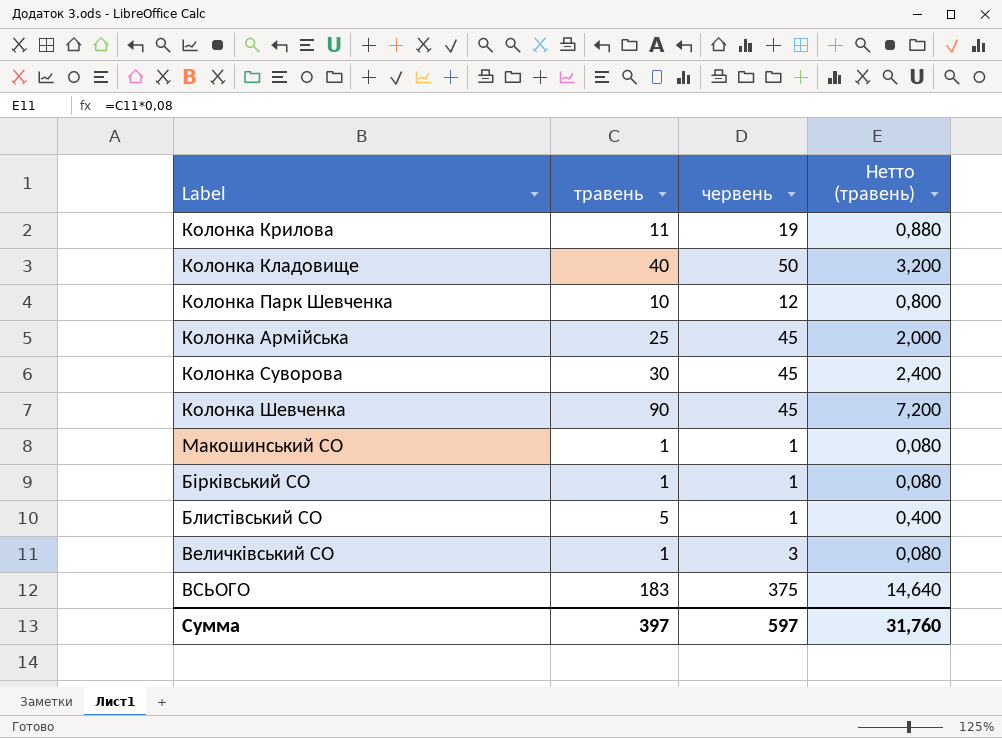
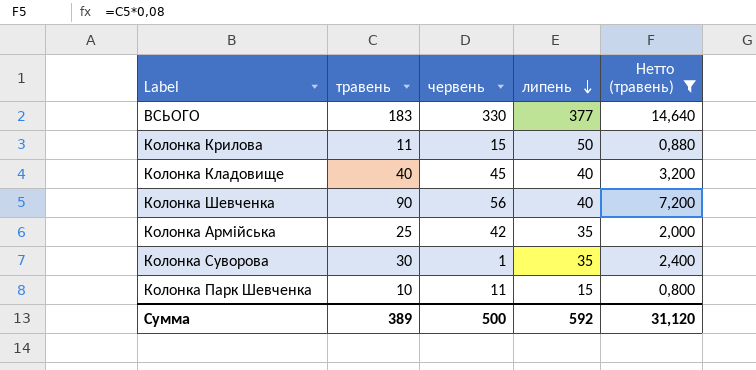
filter: none -> Нетто (травень) >= 0,800
row order: none -> липень descending
column липень | position: none -> 4
ВСЬОГО | червень: 375 -> 330
Колонка Крилова | червень: 19 -> 15
Колонка Кладовище | червень: 50 -> 45
Колонка Шевченка | червень: 45 -> 56
Колонка Армійська | червень: 45 -> 42
Колонка Суворова | червень: 45 -> 1
Колонка Парк Шевченка | червень: 12 -> 11
Сумма | травень: 397 -> 389
Сумма | червень: 597 -> 500
Сумма | Нетто (травень): 31,760 -> 31,120

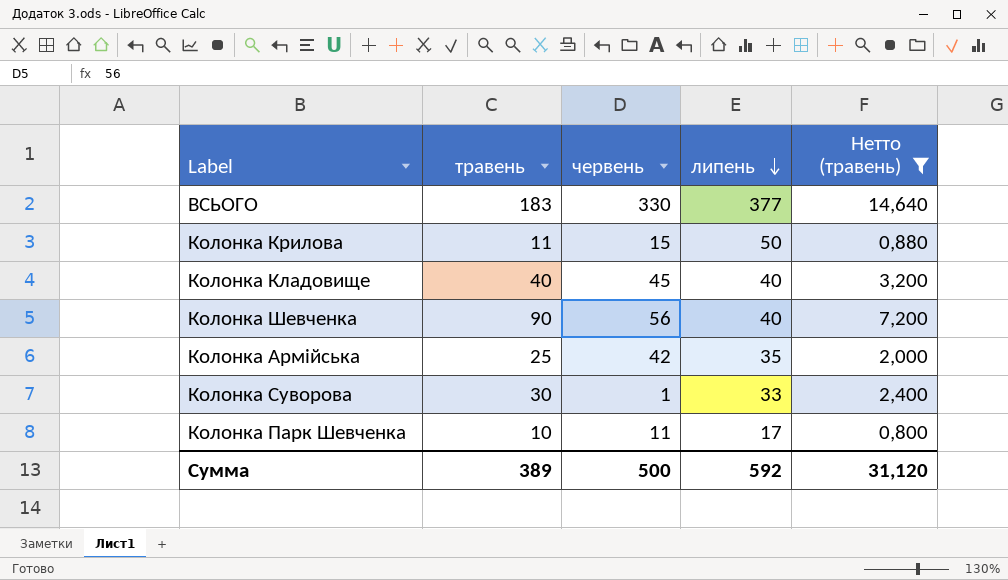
Колонка Суворова | липень: 35 -> 33
Колонка Парк Шевченка | липень: 15 -> 17

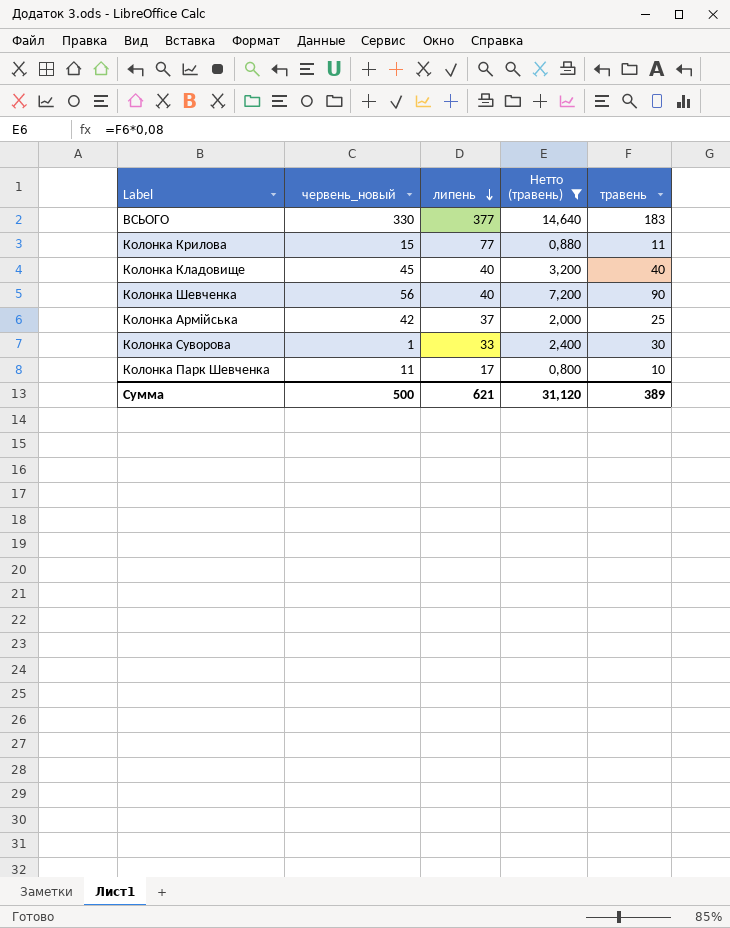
column name: червень -> червень_новый
column травень | position: 2 -> 5
Колонка Крилова | липень: 50 -> 77
Колонка Армійська | липень: 35 -> 37
Сумма | липень: 592 -> 621

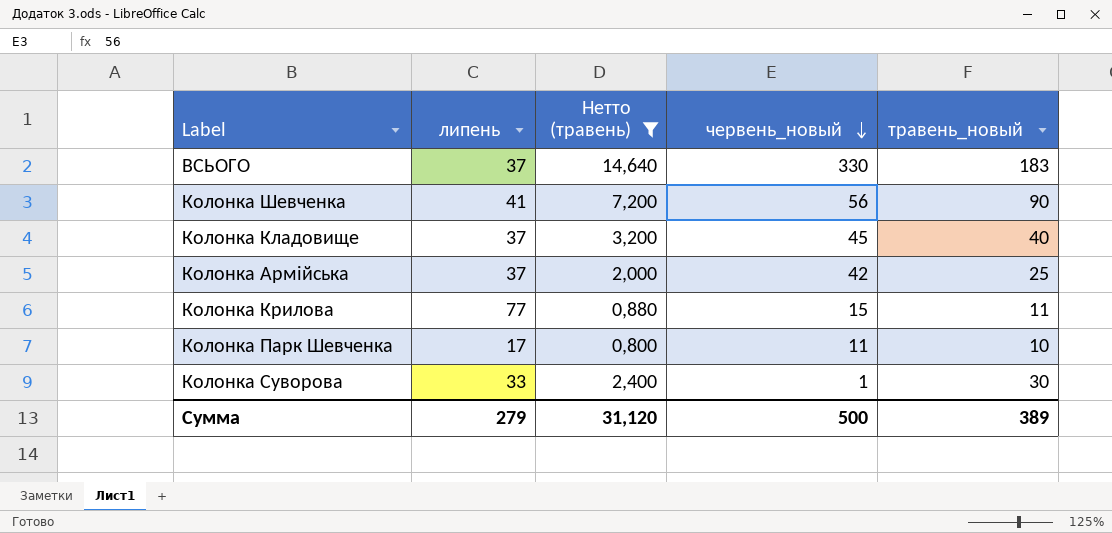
row order: липень descending -> червень_новый descending
column червень_новый | position: 2 -> 4
column name: травень -> травень_новый
ВСЬОГО | липень: 377 -> 37
Колонка Шевченка | липень: 40 -> 41
Колонка Кладовище | липень: 40 -> 37
Сумма | липень: 621 -> 279

